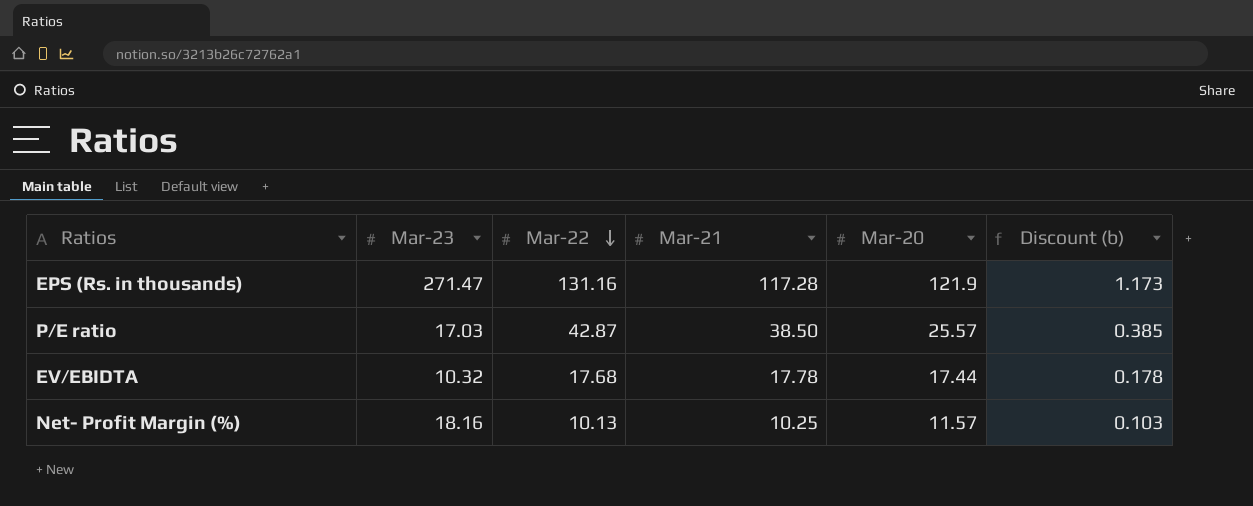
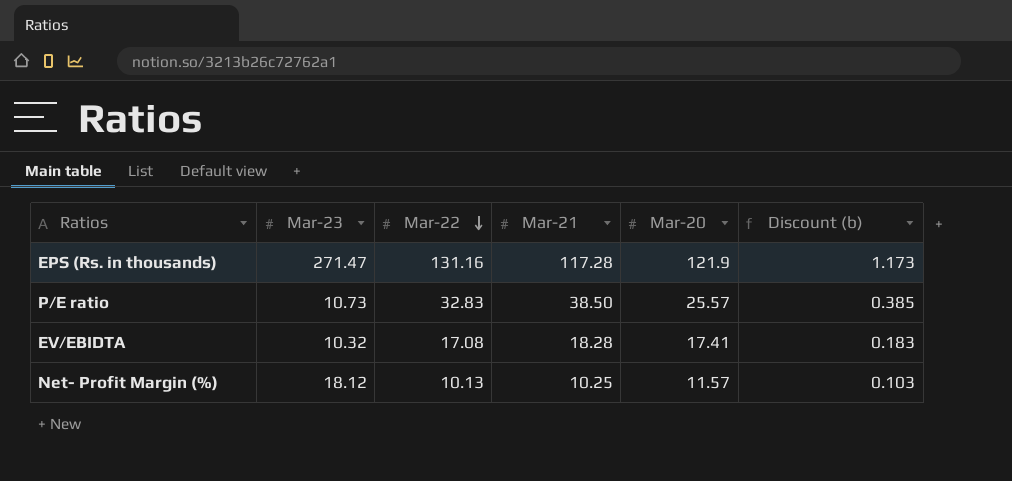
P/E ratio | Mar-23: 17.03 -> 10.73
P/E ratio | Mar-22: 42.87 -> 32.83
EV/EBIDTA | Mar-22: 17.68 -> 17.08
EV/EBIDTA | Mar-21: 17.78 -> 18.28
EV/EBIDTA | Mar-20: 17.44 -> 17.41
EV/EBIDTA | Discount (b): 0.178 -> 0.183
Net- Profit Margin (%) | Mar-23: 18.16 -> 18.12

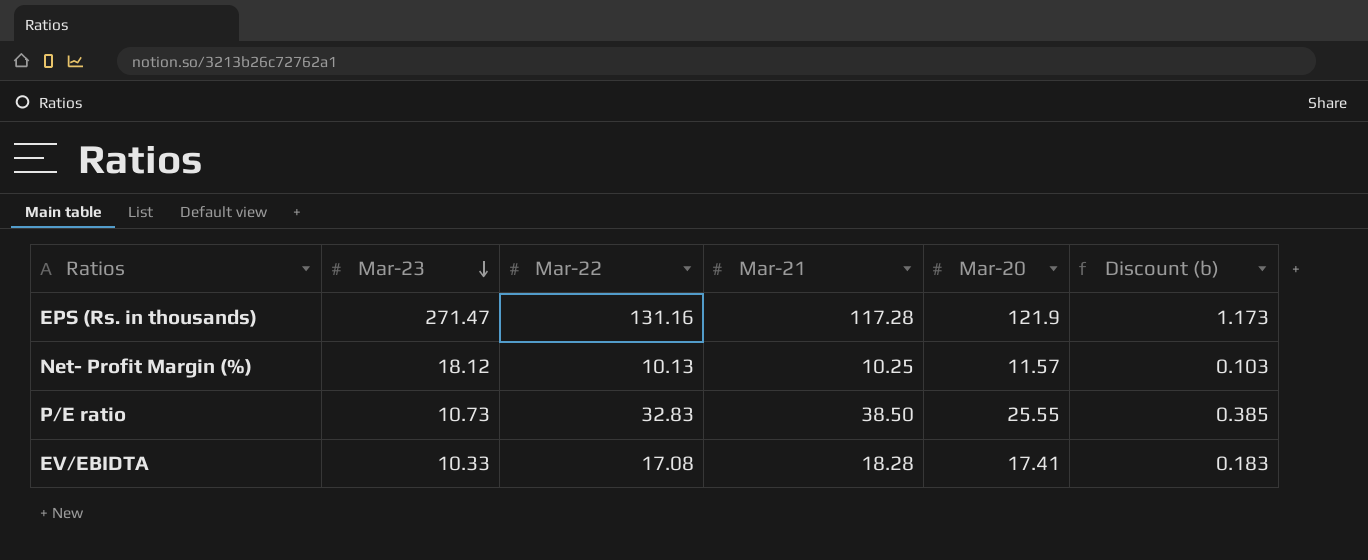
row order: Mar-22 descending -> Mar-23 descending
P/E ratio | Mar-20: 25.57 -> 25.55
EV/EBIDTA | Mar-23: 10.32 -> 10.33

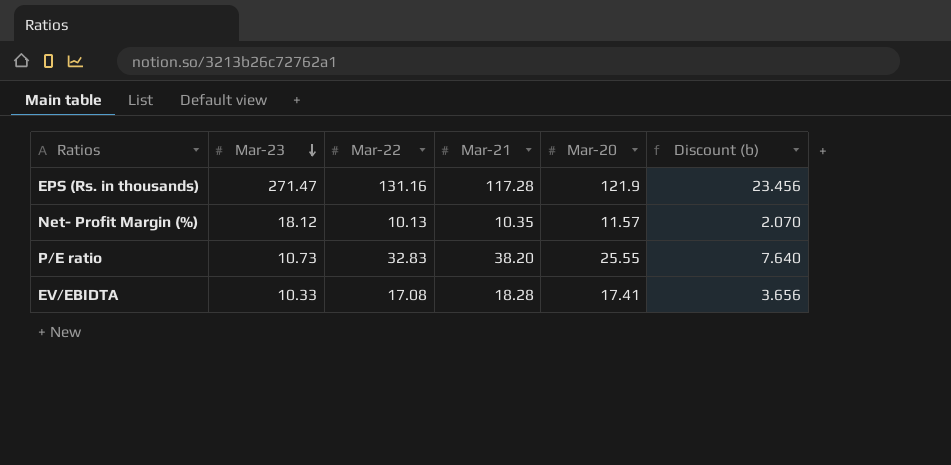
column Discount (b) | formula: [Mar-21] * 0.01 -> [Mar-21] * 0.2
Net- Profit Margin (%) | Mar-21: 10.25 -> 10.35
P/E ratio | Mar-21: 38.50 -> 38.20

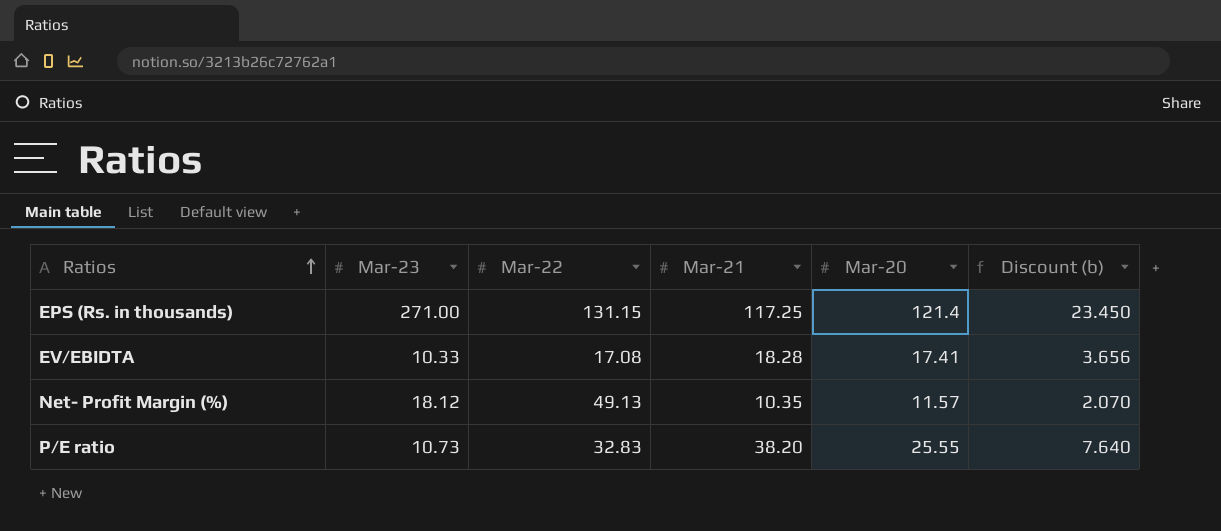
row order: Mar-23 descending -> Ratios ascending
EPS (Rs. in thousands) | Mar-23: 271.47 -> 271.00
EPS (Rs. in thousands) | Mar-22: 131.16 -> 131.15
EPS (Rs. in thousands) | Mar-21: 117.28 -> 117.25
EPS (Rs. in thousands) | Mar-20: 121.9 -> 121.4
EPS (Rs. in thousands) | Discount (b): 23.456 -> 23.450
Net- Profit Margin (%) | Mar-22: 10.13 -> 49.13

